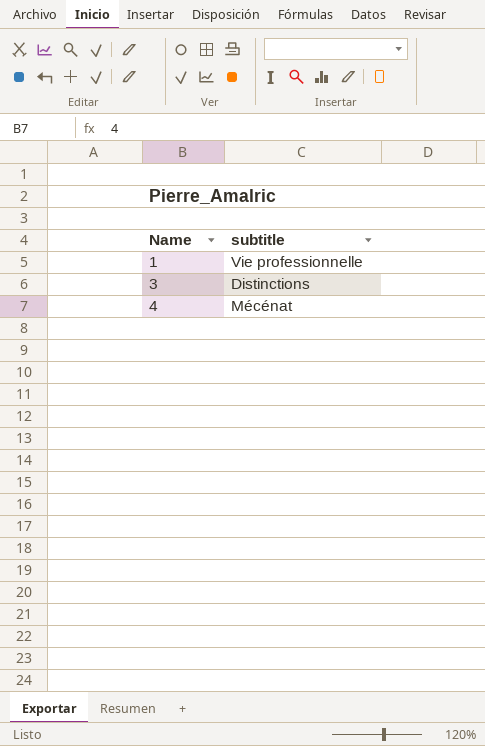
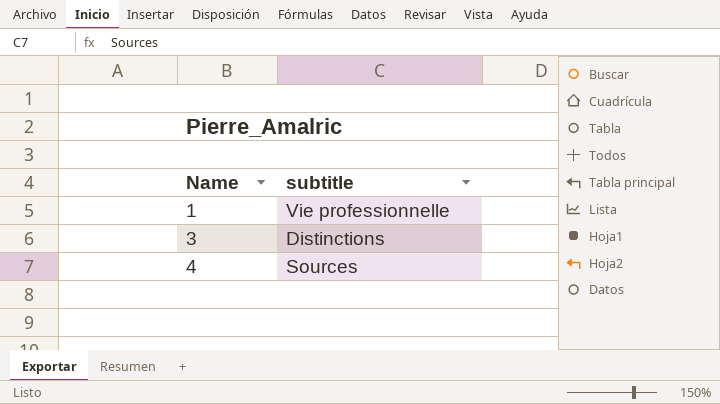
4 | subtitle: Mécénat -> Sources

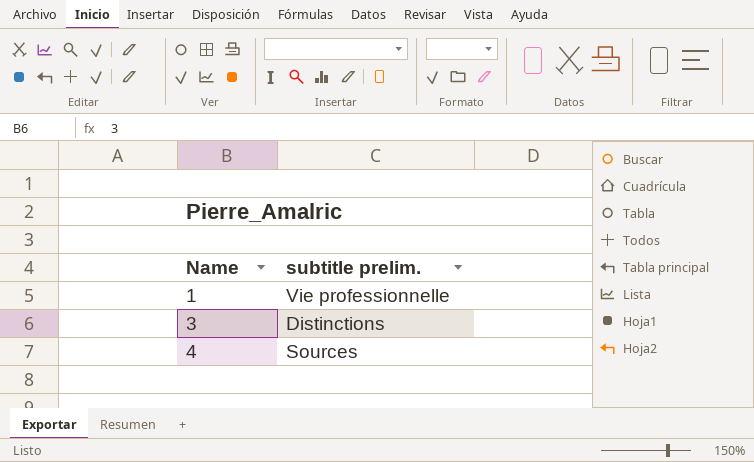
column name: subtitle -> subtitle prelim.

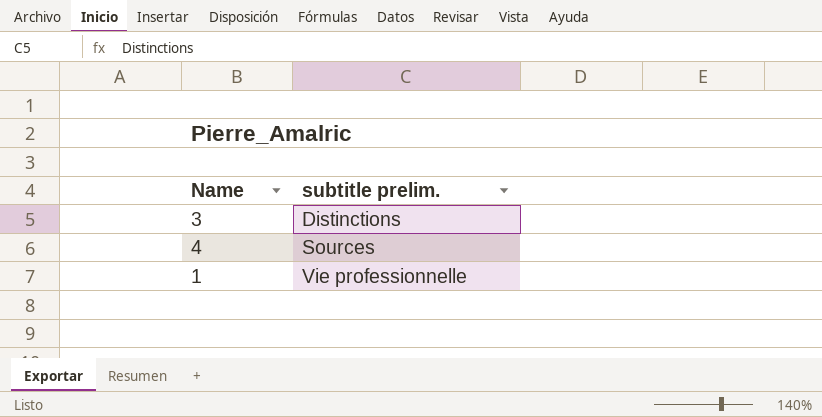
row order: Name ascending -> subtitle prelim. ascending

